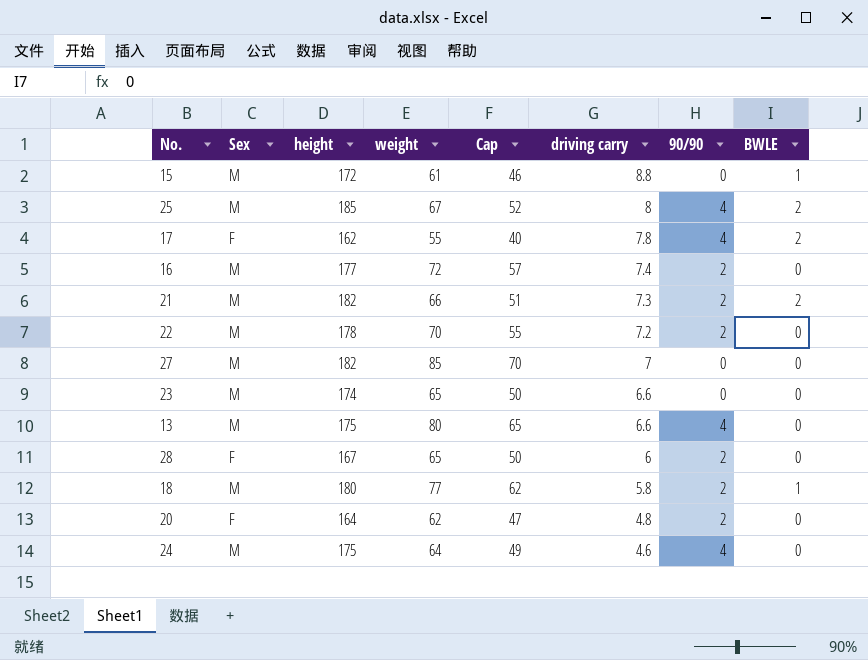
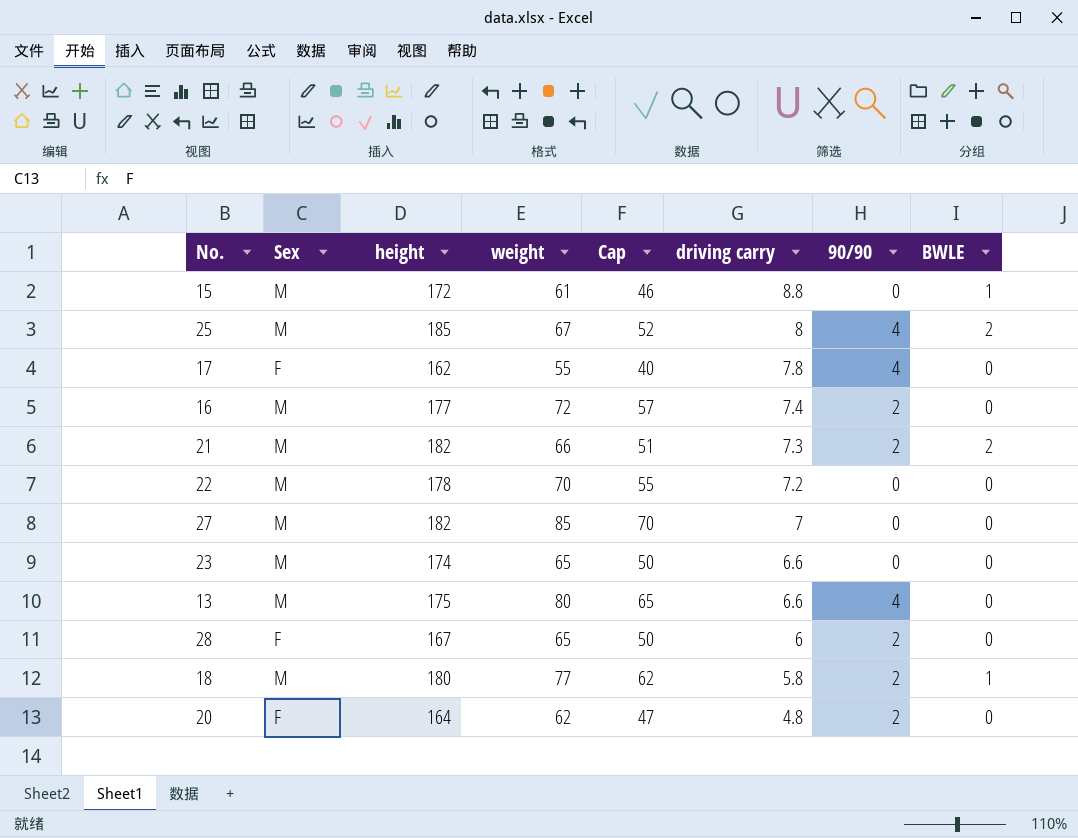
row 24: M | 175 | 64 | 49 | 4.6 | 4 | 0 -> none
17 | BWLE: 2 -> 0
22 | 90/90: 2 -> 0

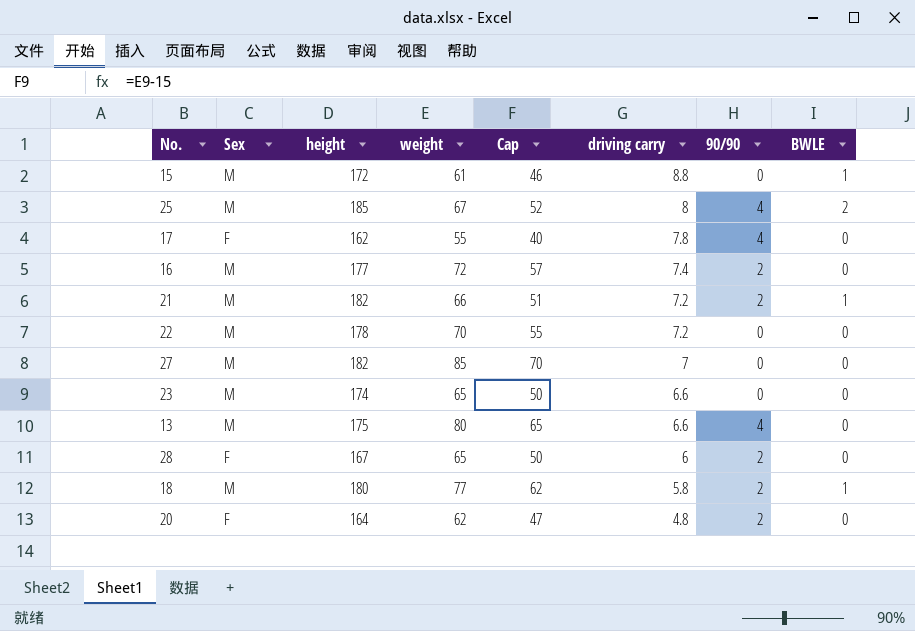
21 | driving carry: 7.3 -> 7.2
21 | BWLE: 2 -> 1

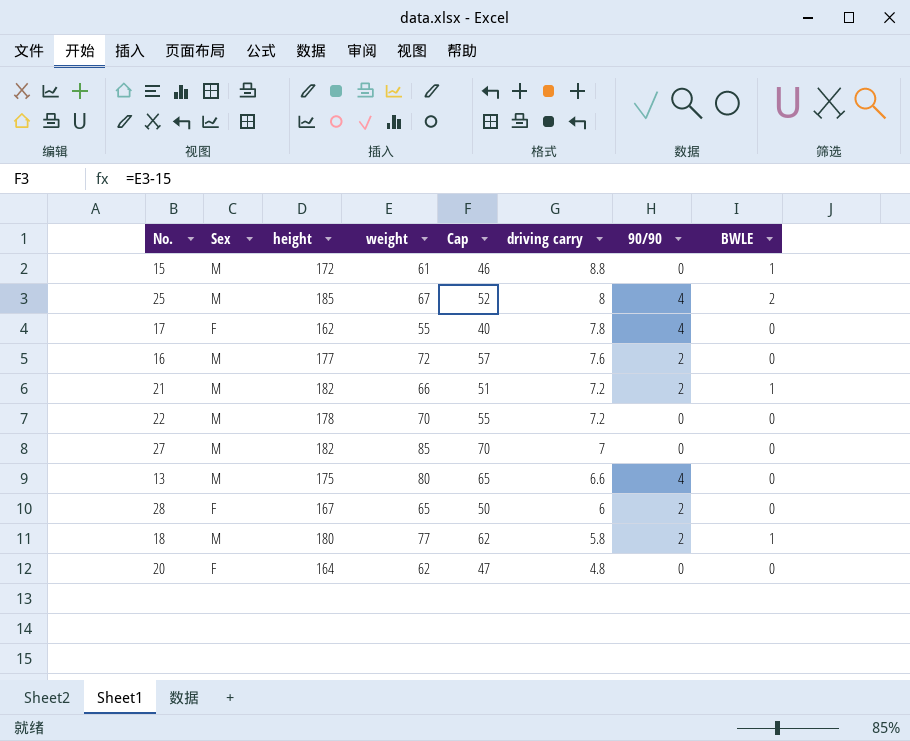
row 23: M | 174 | 65 | 50 | 6.6 | 0 | 0 -> none
16 | driving carry: 7.4 -> 7.6
20 | 90/90: 2 -> 0

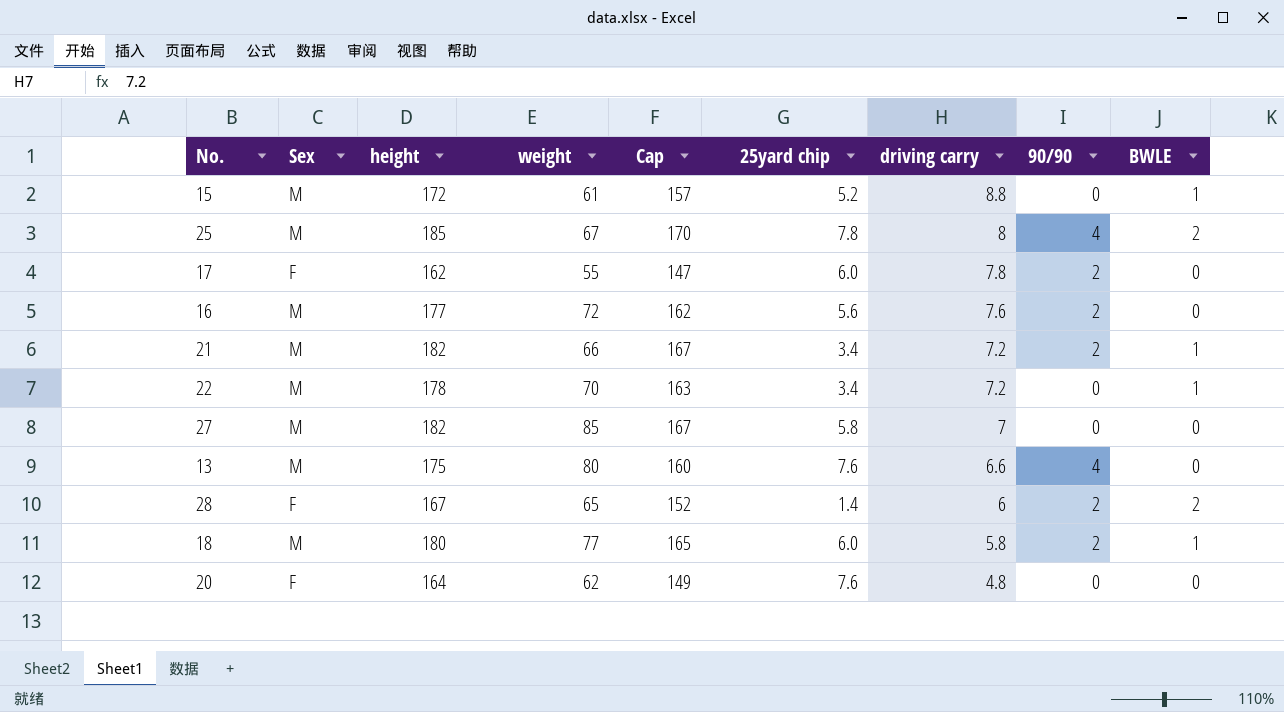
column Cap | formula: [weight] - 15 -> [height] - 15
column 25yard chip | position: none -> 6
17 | 90/90: 4 -> 2
22 | BWLE: 0 -> 1
28 | BWLE: 0 -> 2

